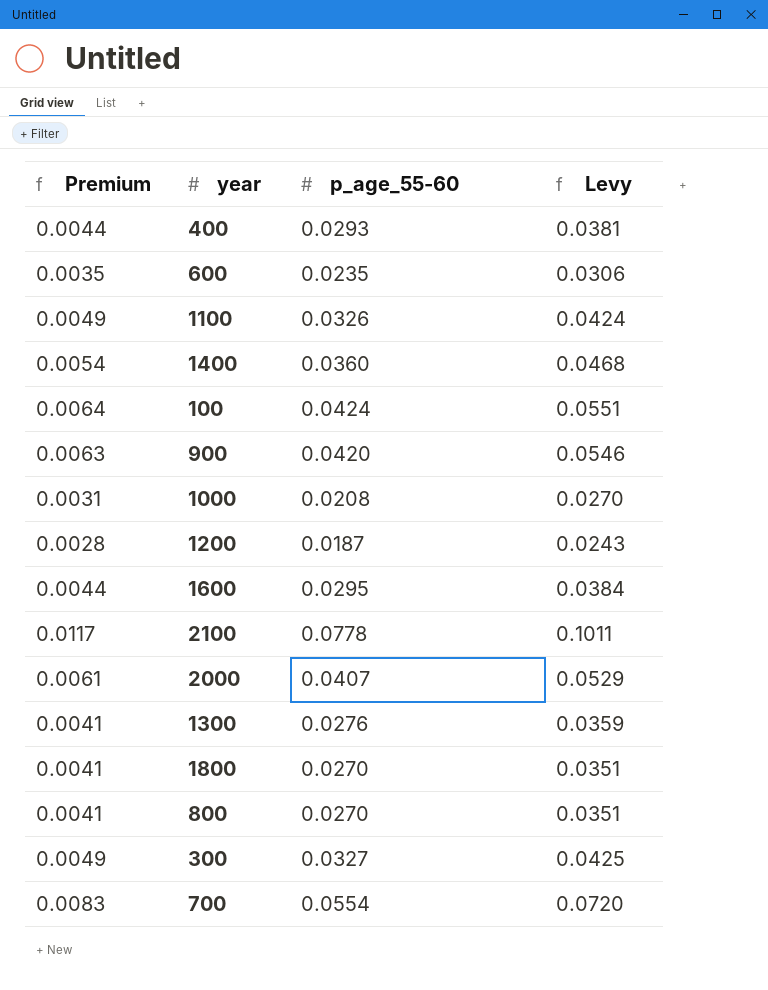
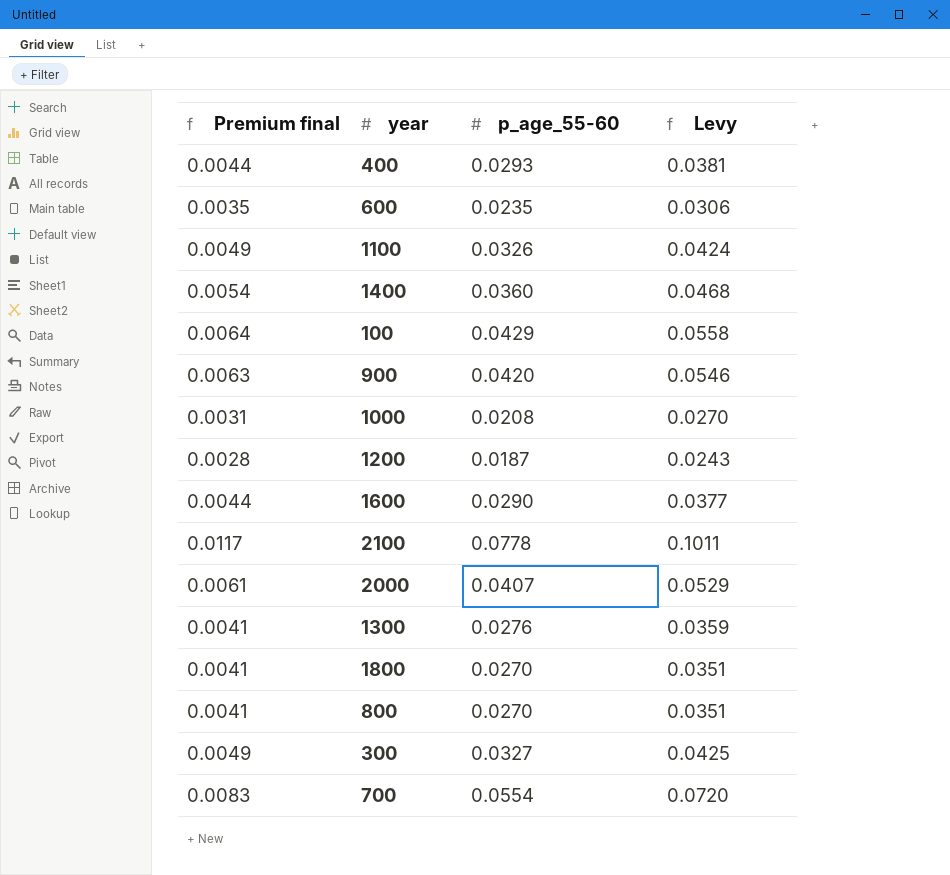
column name: Premium -> Premium final
100 | p_age_55-60: 0.0424 -> 0.0429
100 | Levy: 0.0551 -> 0.0558
1600 | p_age_55-60: 0.0295 -> 0.0290
1600 | Levy: 0.0384 -> 0.0377

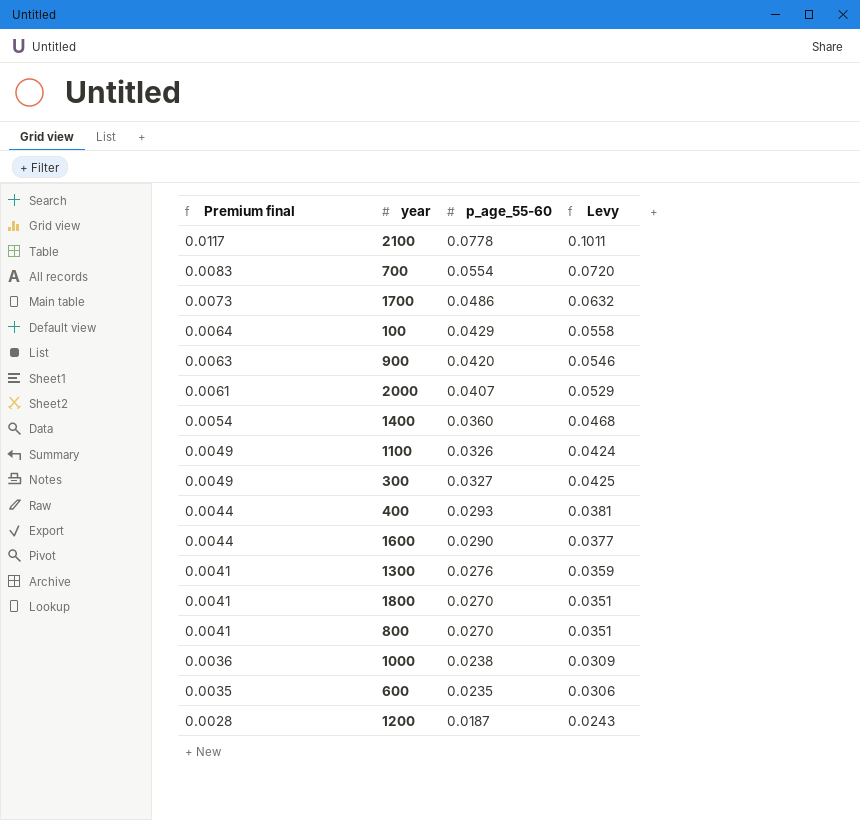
row order: none -> Premium final descending
row 1700: none -> 0.0073 | 0.0486 | 0.0632
1000 | Premium final: 0.0031 -> 0.0036
1000 | p_age_55-60: 0.0208 -> 0.0238
1000 | Levy: 0.0270 -> 0.0309

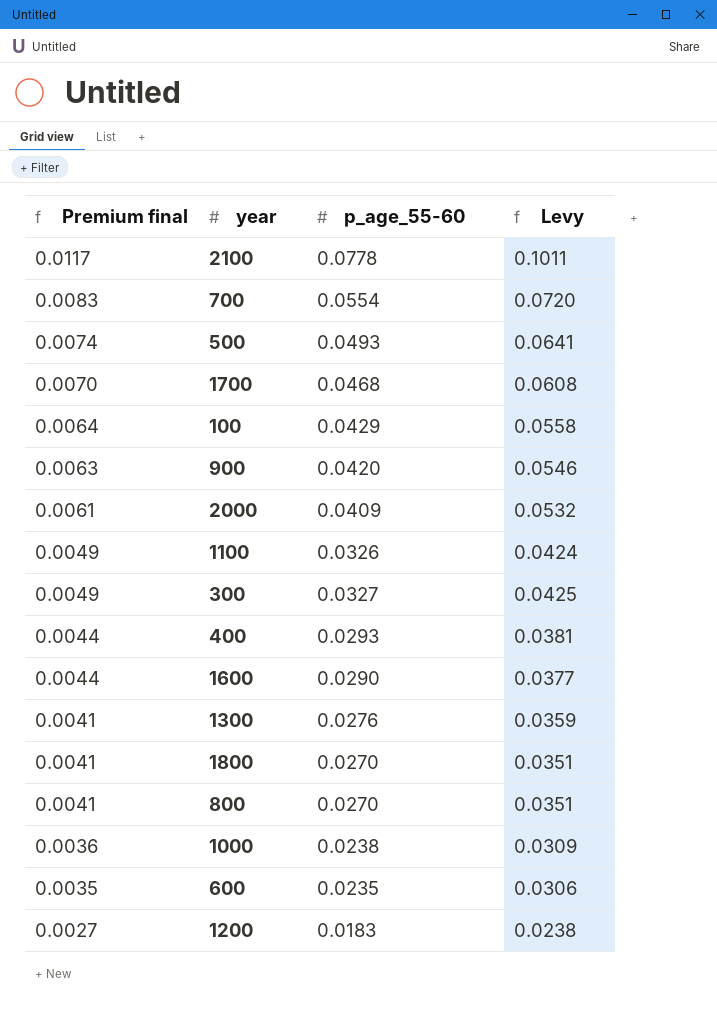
row 1400: 0.0054 | 0.0360 | 0.0468 -> none
row 500: none -> 0.0074 | 0.0493 | 0.0641
1700 | Premium final: 0.0073 -> 0.0070
1700 | p_age_55-60: 0.0486 -> 0.0468
1700 | Levy: 0.0632 -> 0.0608
2000 | p_age_55-60: 0.0407 -> 0.0409
2000 | Levy: 0.0529 -> 0.0532
1200 | Premium final: 0.0028 -> 0.0027
1200 | p_age_55-60: 0.0187 -> 0.0183
1200 | Levy: 0.0243 -> 0.0238

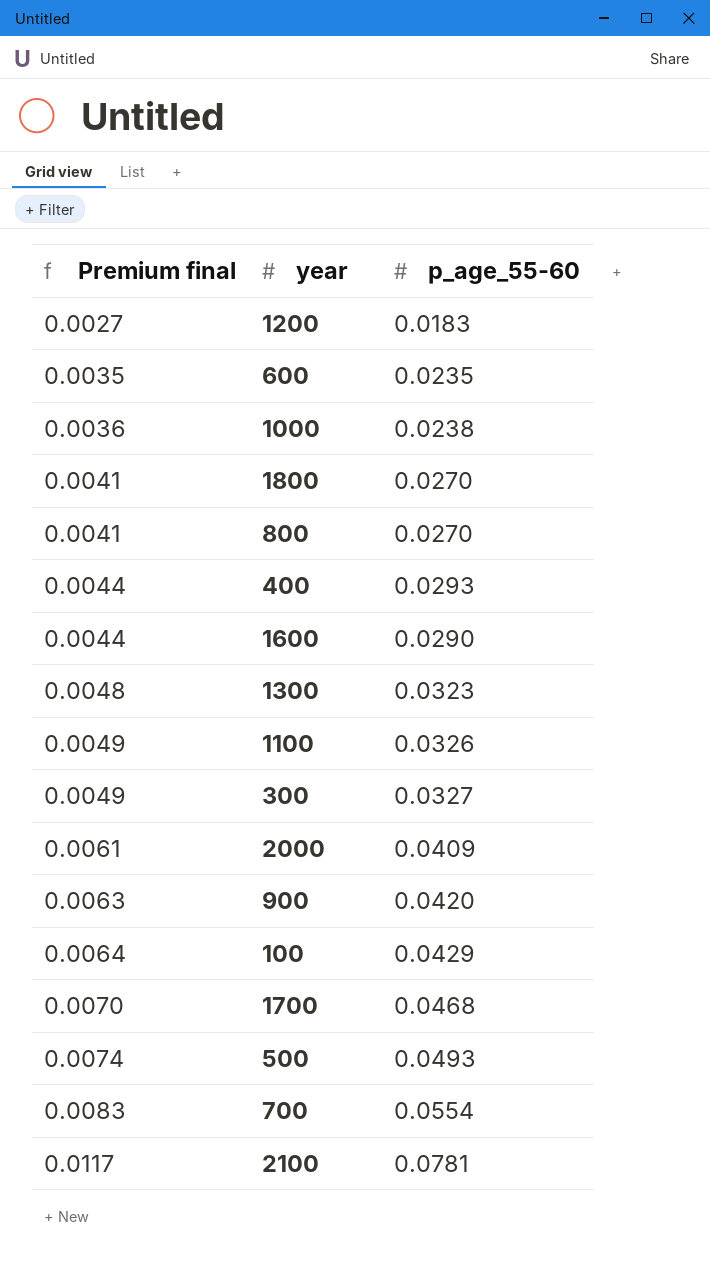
row order: Premium final descending -> Premium final ascending
column Levy | formula: [p_age_55-60] * 1.3 -> none
1300 | Premium final: 0.0041 -> 0.0048
1300 | p_age_55-60: 0.0276 -> 0.0323
2100 | p_age_55-60: 0.0778 -> 0.0781

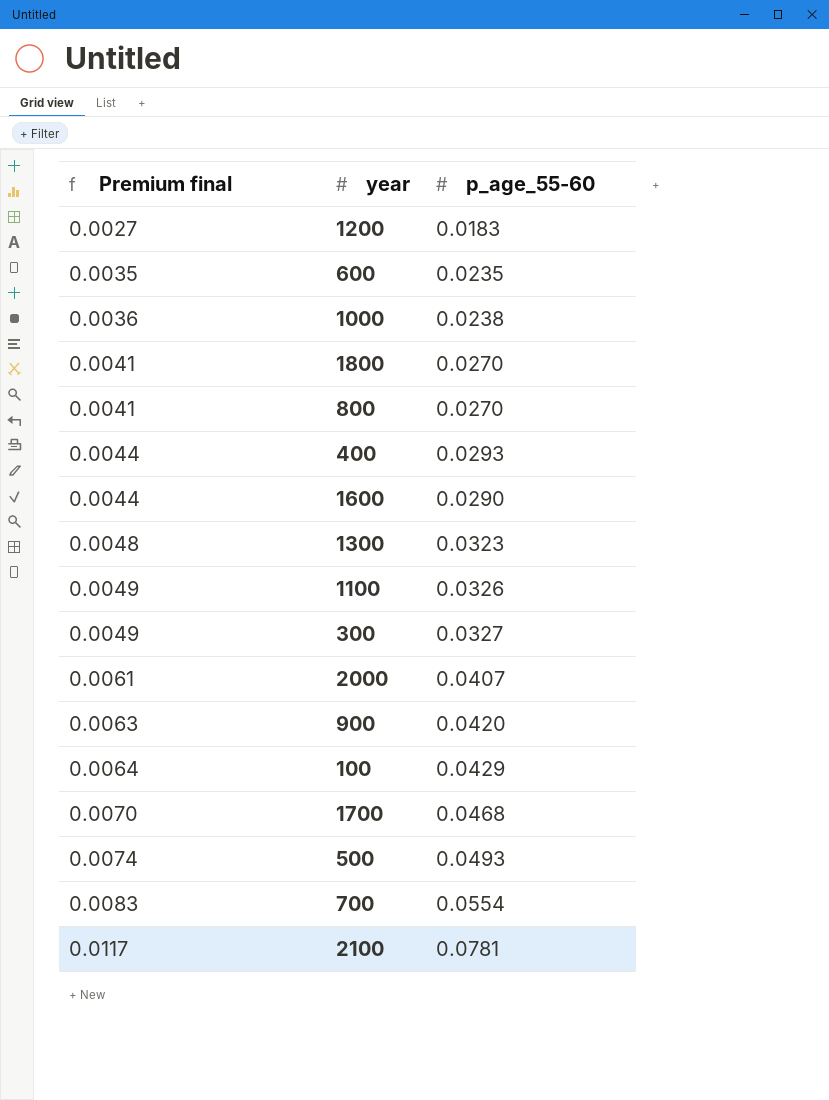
2000 | p_age_55-60: 0.0409 -> 0.0407

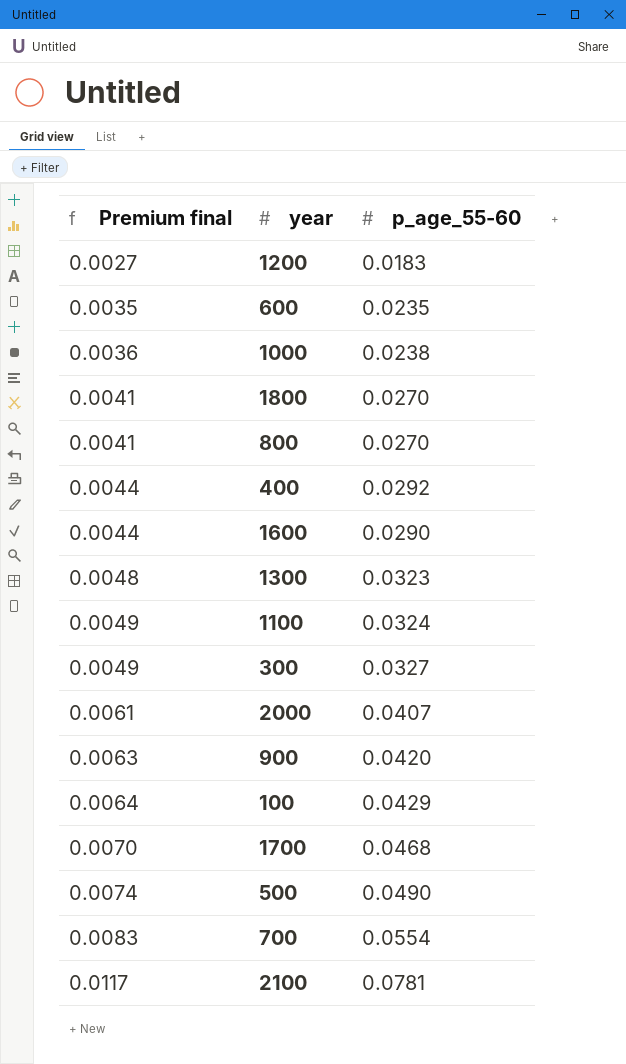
400 | p_age_55-60: 0.0293 -> 0.0292
1100 | p_age_55-60: 0.0326 -> 0.0324
500 | p_age_55-60: 0.0493 -> 0.0490

